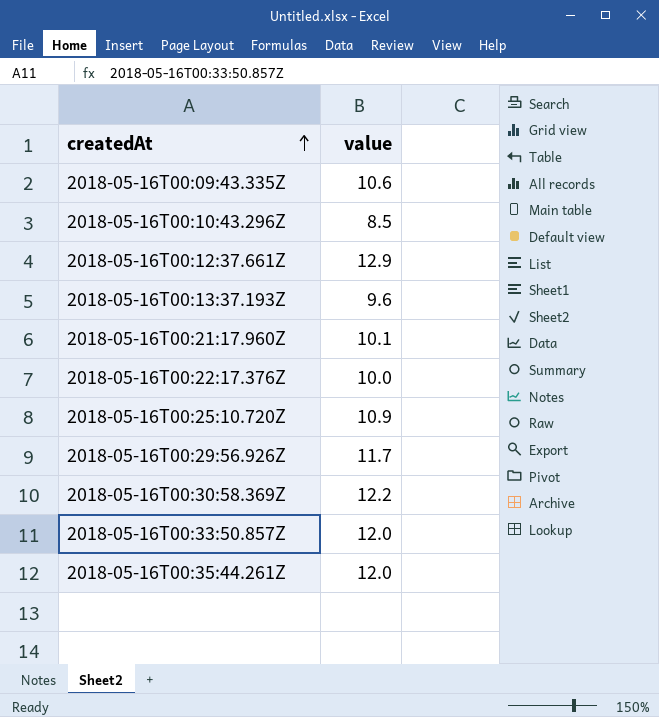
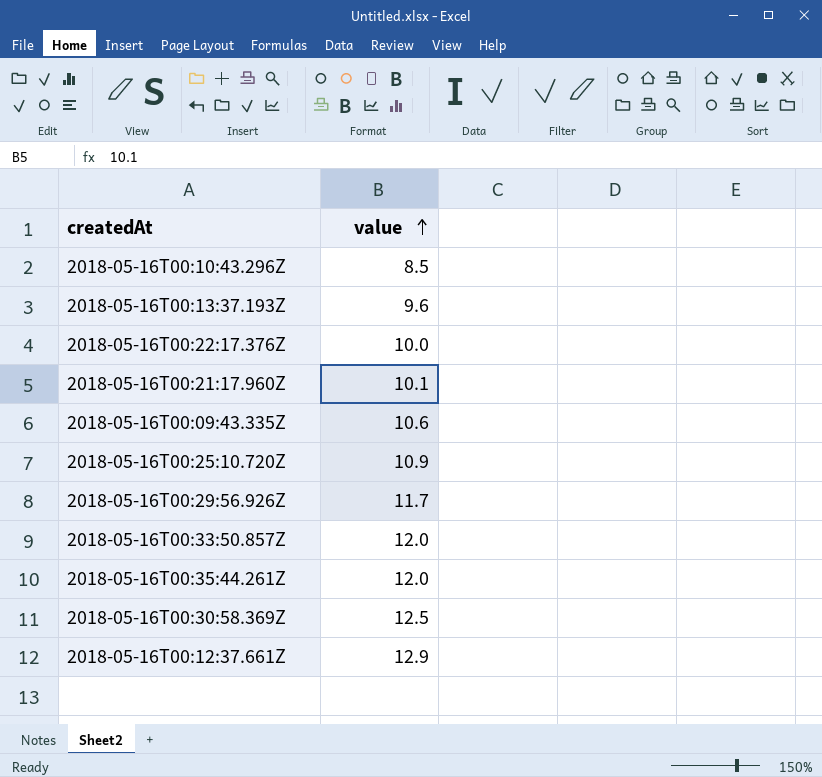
row order: createdAt ascending -> value ascending
2018-05-16T00:30:58.369Z | value: 12.2 -> 12.5

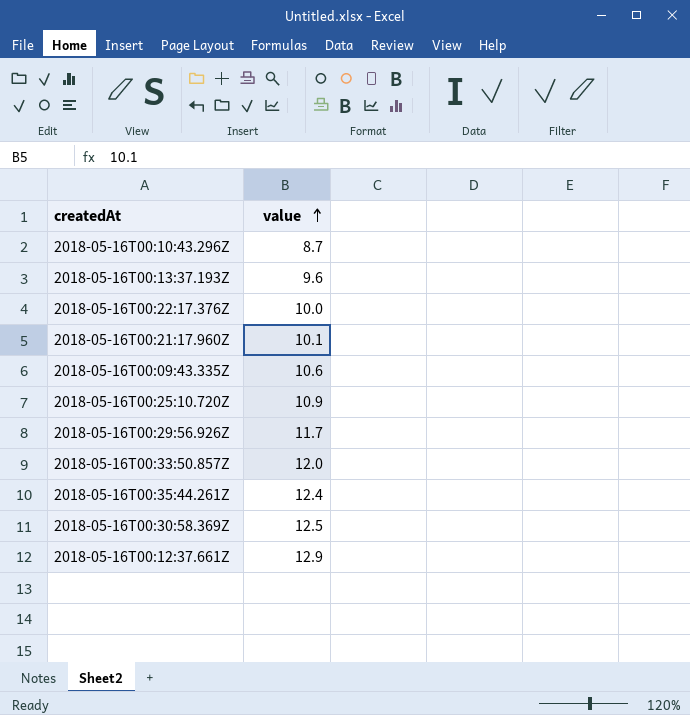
2018-05-16T00:10:43.296Z | value: 8.5 -> 8.7
2018-05-16T00:35:44.261Z | value: 12.0 -> 12.4

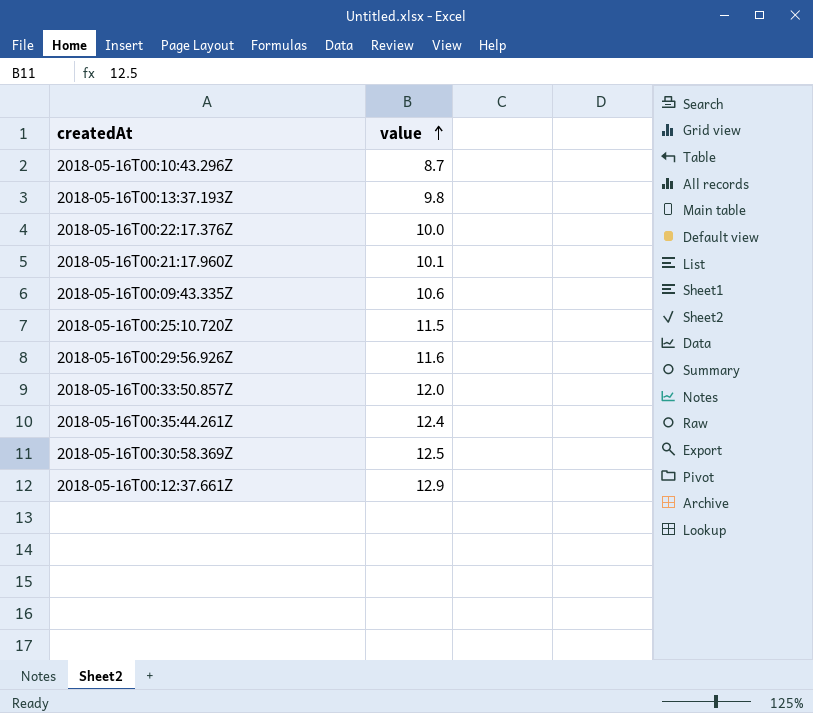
2018-05-16T00:13:37.193Z | value: 9.6 -> 9.8
2018-05-16T00:25:10.720Z | value: 10.9 -> 11.5
2018-05-16T00:29:56.926Z | value: 11.7 -> 11.6

